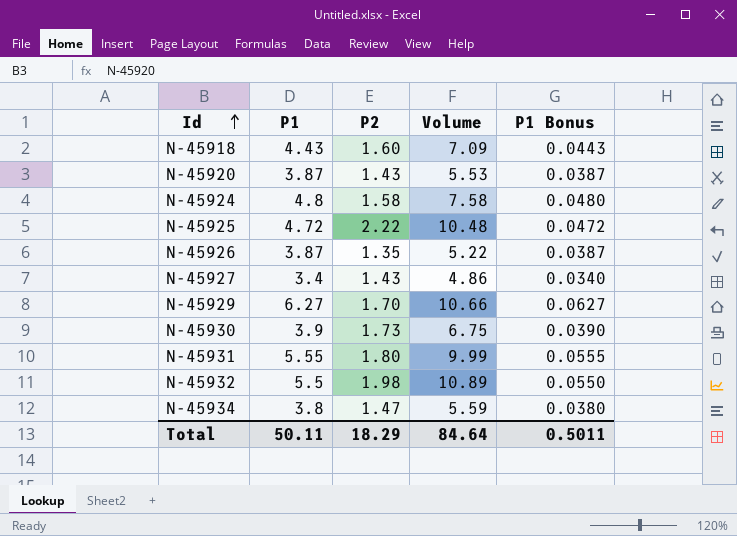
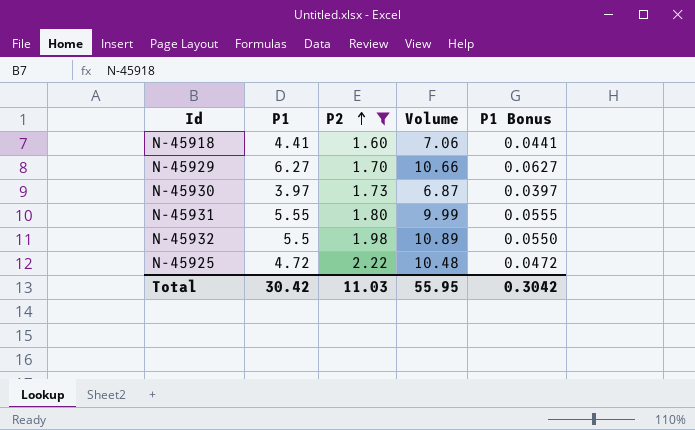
filter: none -> P2 >= 1.60
row order: Id ascending -> P2 ascending
N-45918 | P1: 4.43 -> 4.41
N-45918 | Volume: 7.09 -> 7.06
N-45918 | P1 Bonus: 0.0443 -> 0.0441
N-45930 | P1: 3.9 -> 3.97
N-45930 | Volume: 6.75 -> 6.87
N-45930 | P1 Bonus: 0.0390 -> 0.0397
Total | P1: 50.11 -> 30.42
Total | P2: 18.29 -> 11.03
Total | Volume: 84.64 -> 55.95
Total | P1 Bonus: 0.5011 -> 0.3042

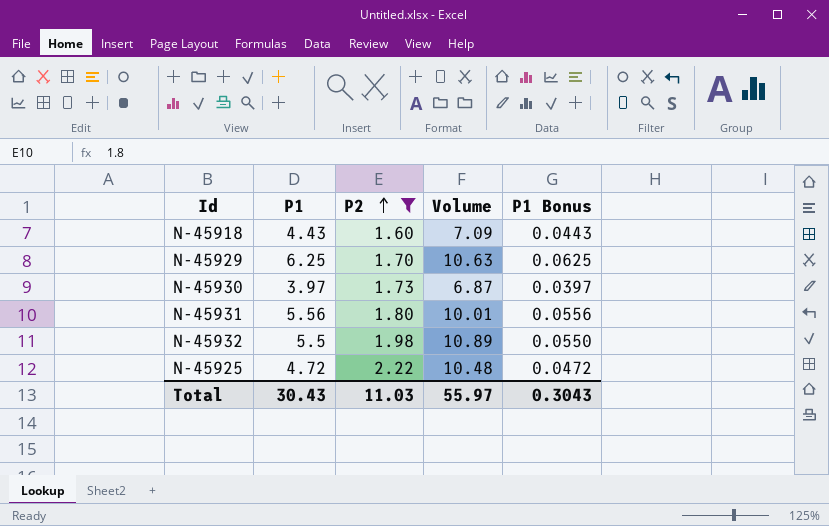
N-45918 | P1: 4.41 -> 4.43
N-45918 | Volume: 7.06 -> 7.09
N-45918 | P1 Bonus: 0.0441 -> 0.0443
N-45929 | P1: 6.27 -> 6.25
N-45929 | Volume: 10.66 -> 10.63
N-45929 | P1 Bonus: 0.0627 -> 0.0625
N-45931 | P1: 5.55 -> 5.56
N-45931 | Volume: 9.99 -> 10.01
N-45931 | P1 Bonus: 0.0555 -> 0.0556
Total | P1: 30.42 -> 30.43
Total | Volume: 55.95 -> 55.97
Total | P1 Bonus: 0.3042 -> 0.3043

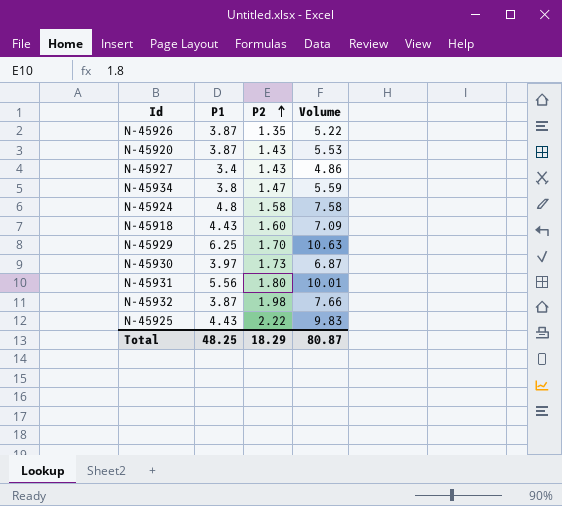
filter: P2 >= 1.60 -> none
column P1 Bonus | formula: [P1] * 0.01 -> none
N-45932 | P1: 5.5 -> 3.87
N-45932 | Volume: 10.89 -> 7.66
N-45925 | P1: 4.72 -> 4.43
N-45925 | Volume: 10.48 -> 9.83
Total | P1: 30.43 -> 48.25
Total | P2: 11.03 -> 18.29
Total | Volume: 55.97 -> 80.87

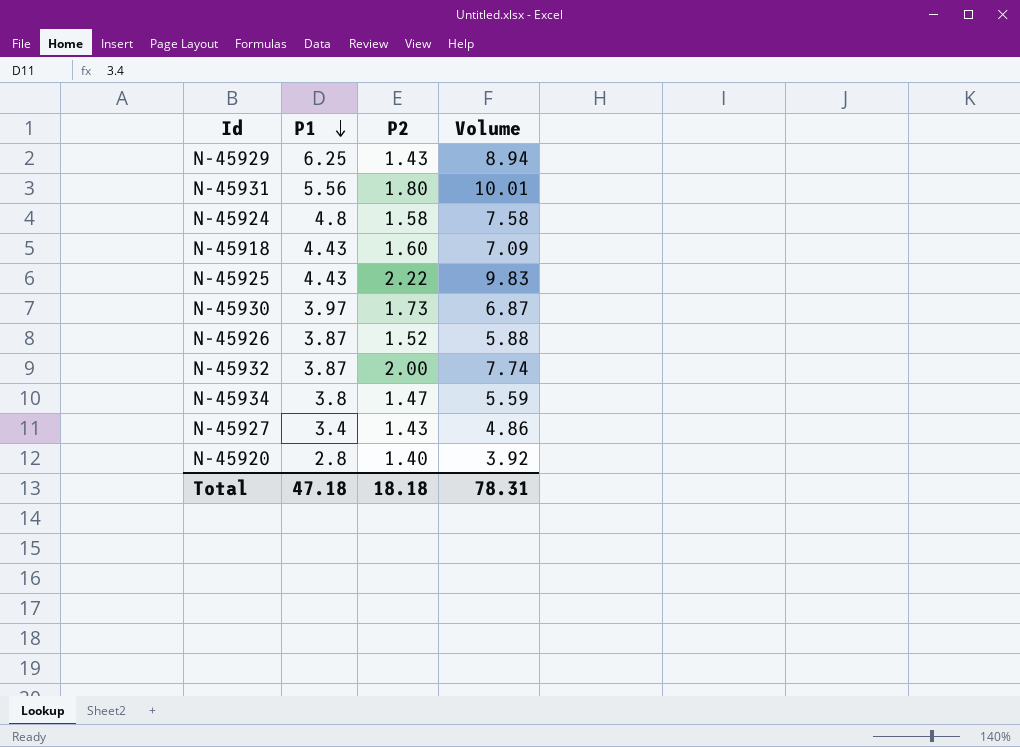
row order: P2 ascending -> P1 descending
N-45929 | P2: 1.70 -> 1.43
N-45929 | Volume: 10.63 -> 8.94
N-45926 | P2: 1.35 -> 1.52
N-45926 | Volume: 5.22 -> 5.88
N-45932 | P2: 1.98 -> 2.00
N-45932 | Volume: 7.66 -> 7.74
N-45920 | P1: 3.87 -> 2.8
N-45920 | P2: 1.43 -> 1.40
N-45920 | Volume: 5.53 -> 3.92
Total | P1: 48.25 -> 47.18
Total | P2: 18.29 -> 18.18
Total | Volume: 80.87 -> 78.31

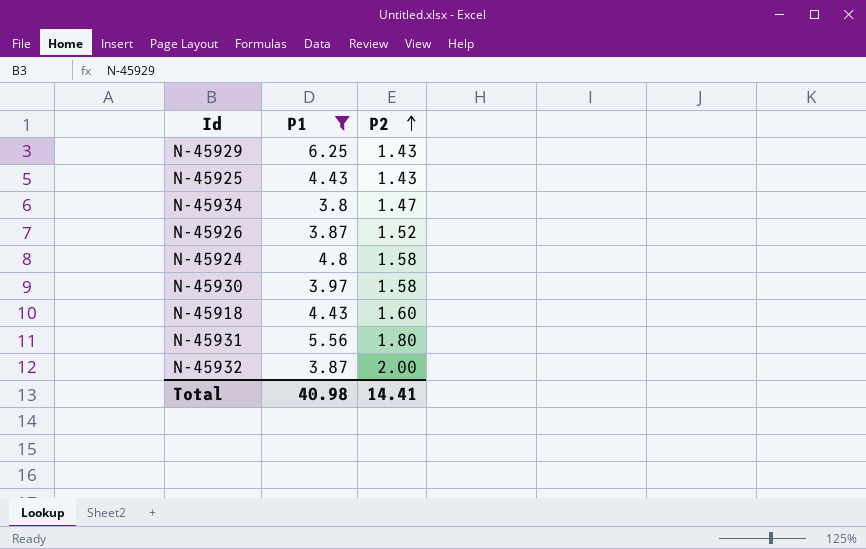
filter: none -> P1 >= 3.8
row order: P1 descending -> P2 ascending
column Volume | formula: [P1] * [P2] -> none
N-45925 | P2: 2.22 -> 1.43
N-45930 | P2: 1.73 -> 1.58
Total | P1: 47.18 -> 40.98
Total | P2: 18.18 -> 14.41

